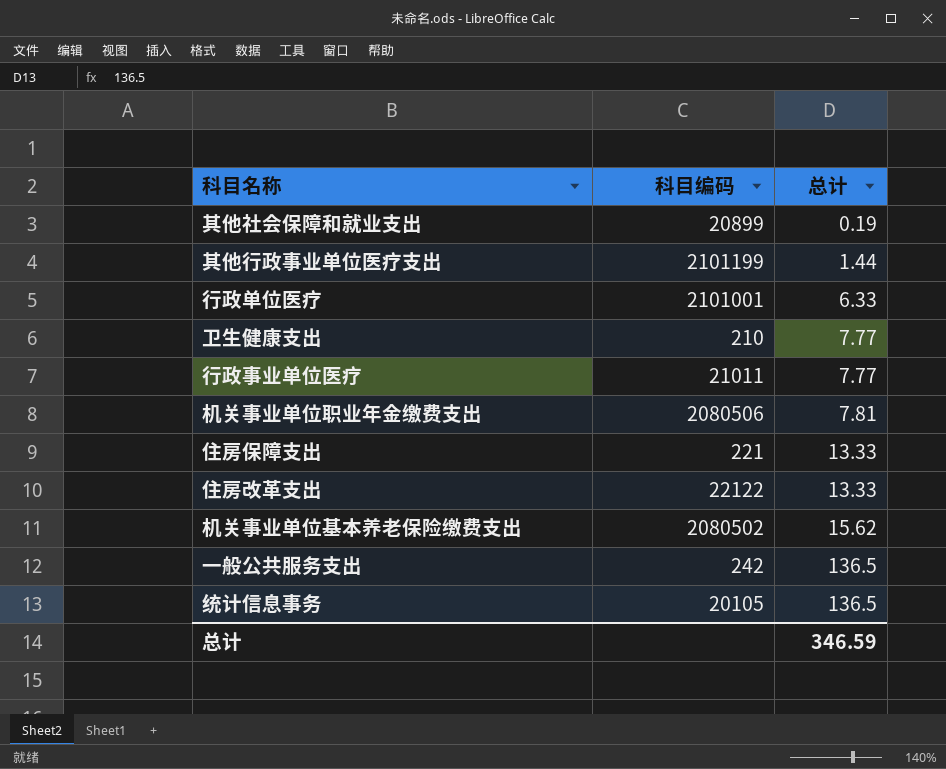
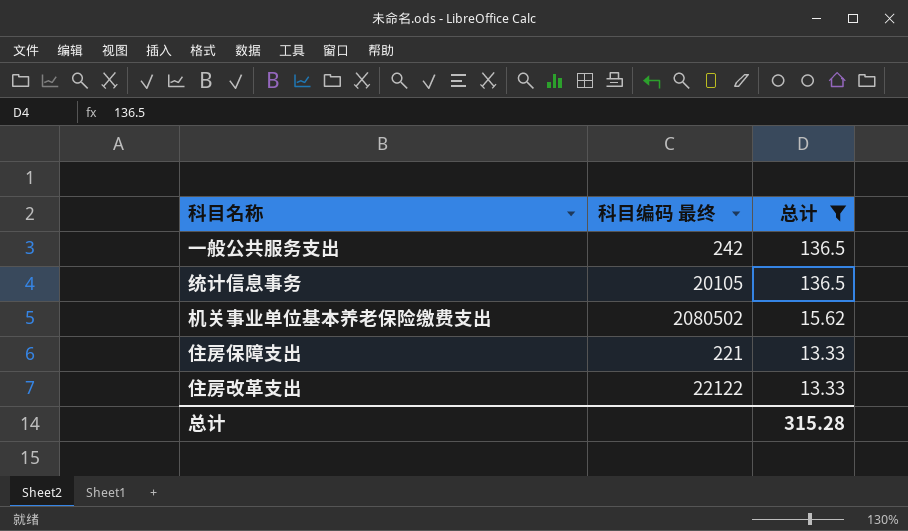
filter: none -> 总计 >= 13.33
row order: 总计 ascending -> 总计 descending
column name: 科目编码 -> 科目编码 最终
总计 | 总计: 346.59 -> 315.28

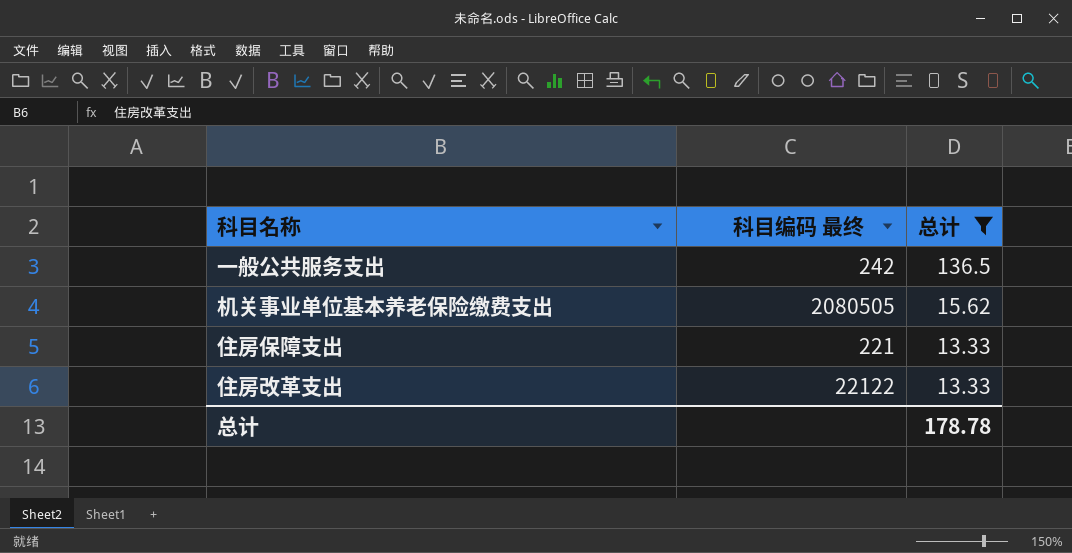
row 统计信息事务: 20105 | 136.5 -> none
机关事业单位基本养老保险缴费支出 | 科目编码 最终: 2080502 -> 2080505
总计 | 总计: 315.28 -> 178.78

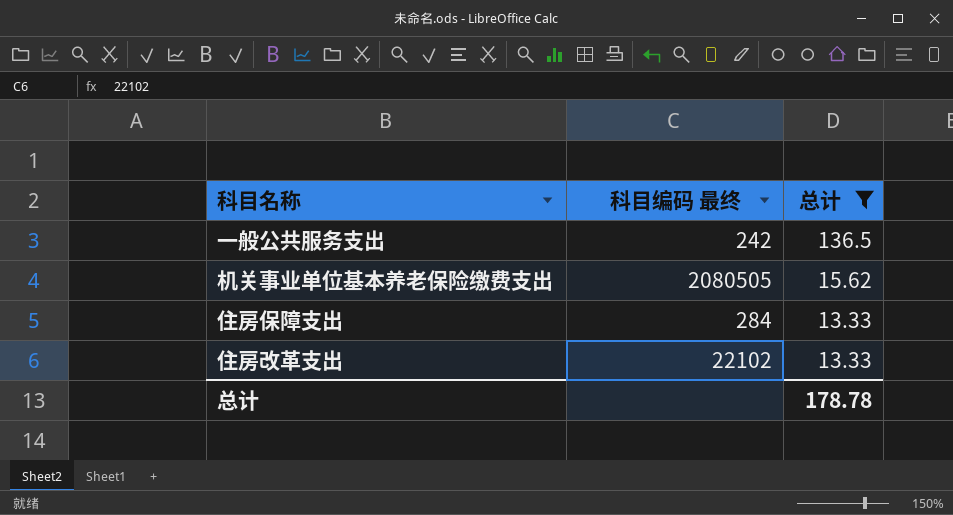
住房保障支出 | 科目编码 最终: 221 -> 284
住房改革支出 | 科目编码 最终: 22122 -> 22102

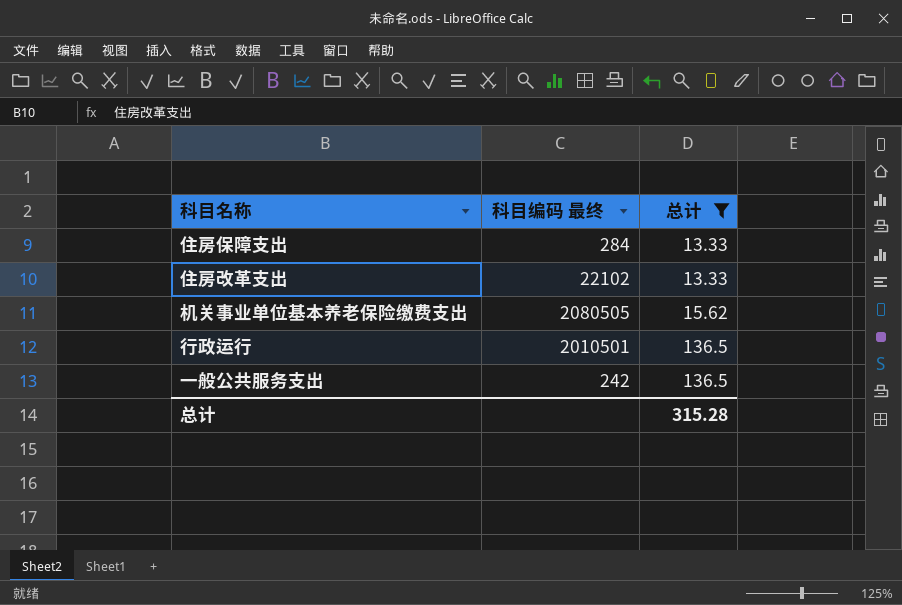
row order: 总计 descending -> 总计 ascending
row 行政运行: none -> 2010501 | 136.5
总计 | 总计: 178.78 -> 315.28

